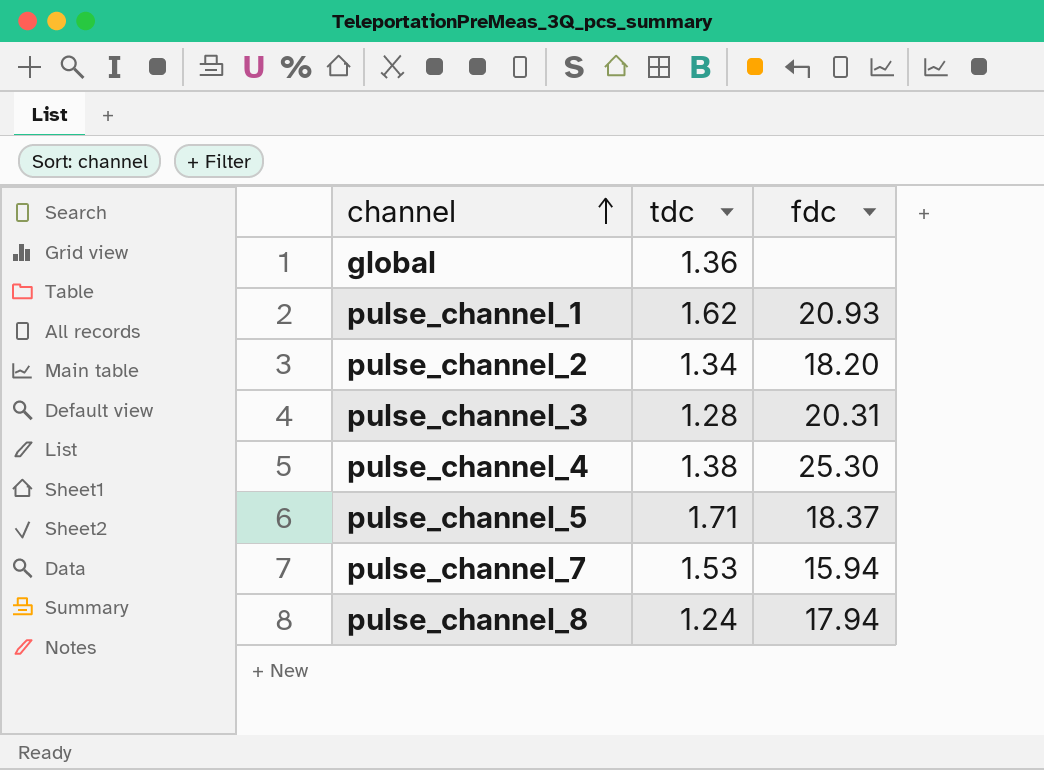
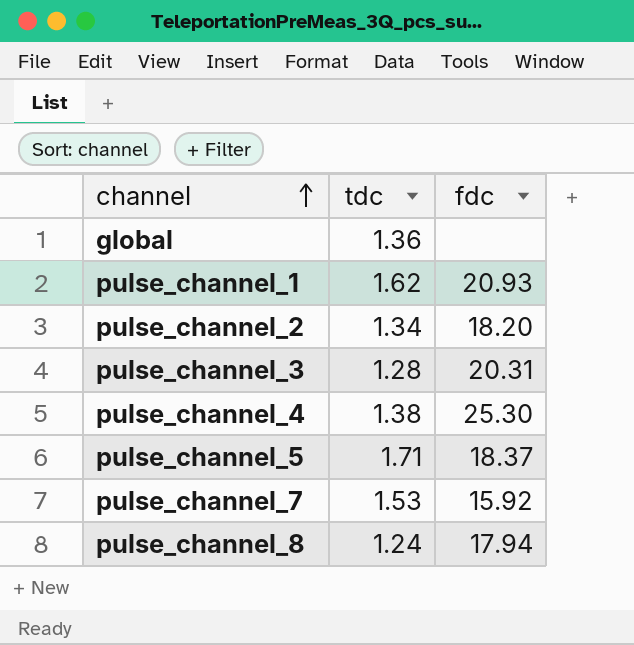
pulse_channel_7 | fdc: 15.94 -> 15.92

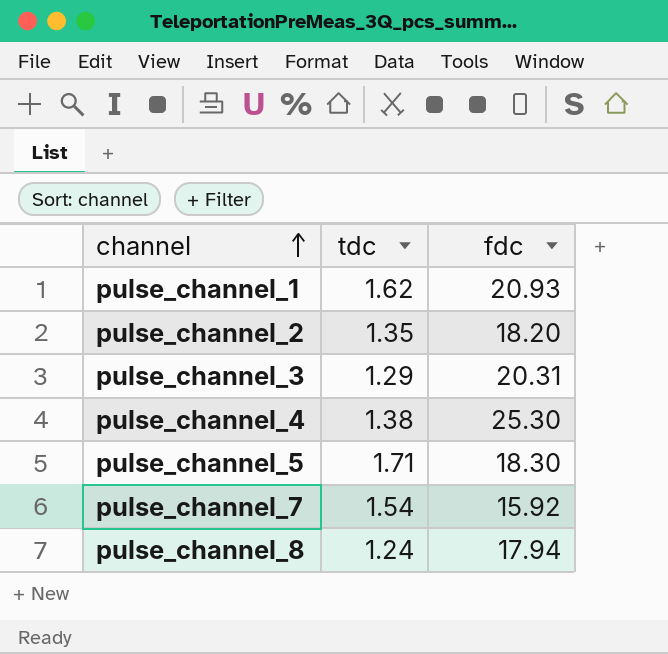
row global: 1.36 | none -> none
pulse_channel_2 | tdc: 1.34 -> 1.35
pulse_channel_3 | tdc: 1.28 -> 1.29
pulse_channel_5 | fdc: 18.37 -> 18.30
pulse_channel_7 | tdc: 1.53 -> 1.54

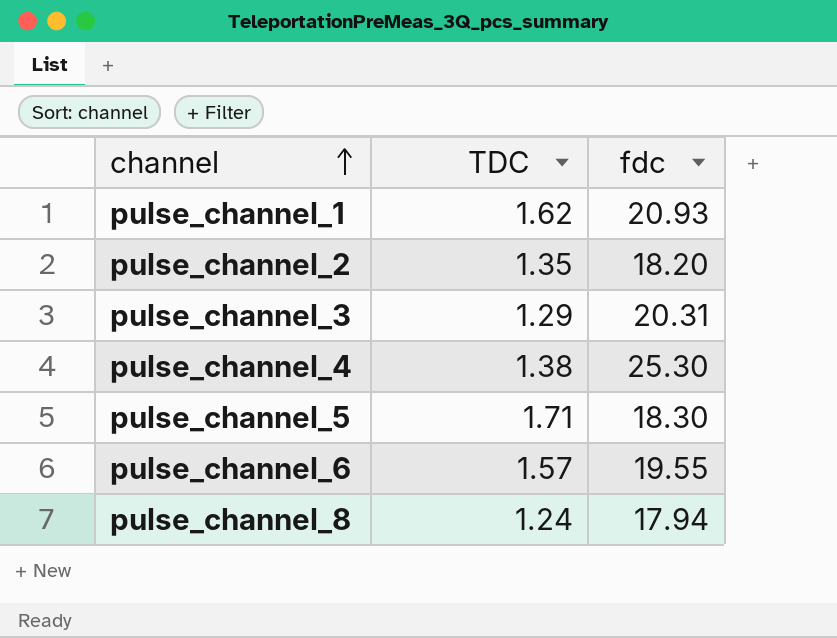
column name: tdc -> TDC
row pulse_channel_7: 1.54 | 15.92 -> none
row pulse_channel_6: none -> 1.57 | 19.55

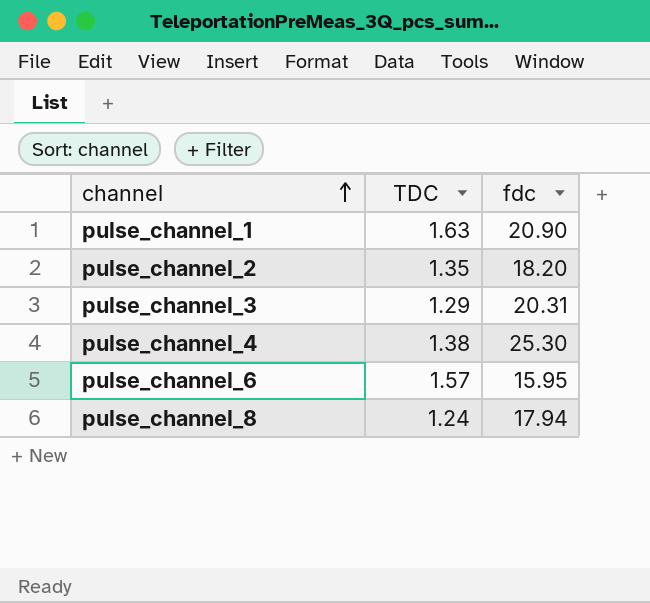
row pulse_channel_5: 1.71 | 18.30 -> none
pulse_channel_1 | TDC: 1.62 -> 1.63
pulse_channel_1 | fdc: 20.93 -> 20.90
pulse_channel_6 | fdc: 19.55 -> 15.95

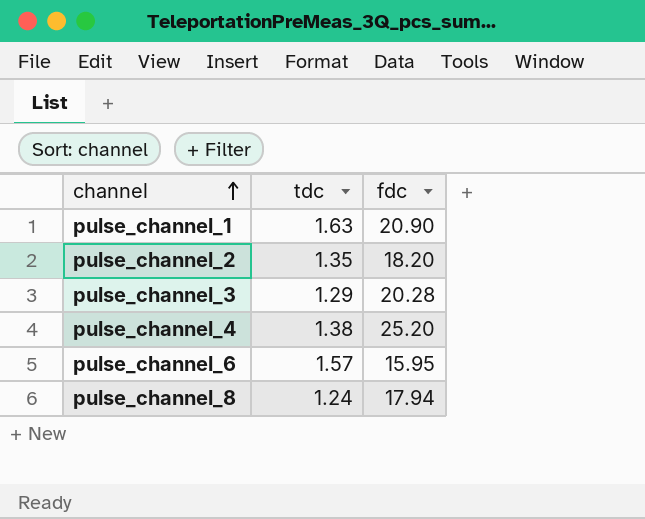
column name: TDC -> tdc
pulse_channel_3 | fdc: 20.31 -> 20.28
pulse_channel_4 | fdc: 25.30 -> 25.20

